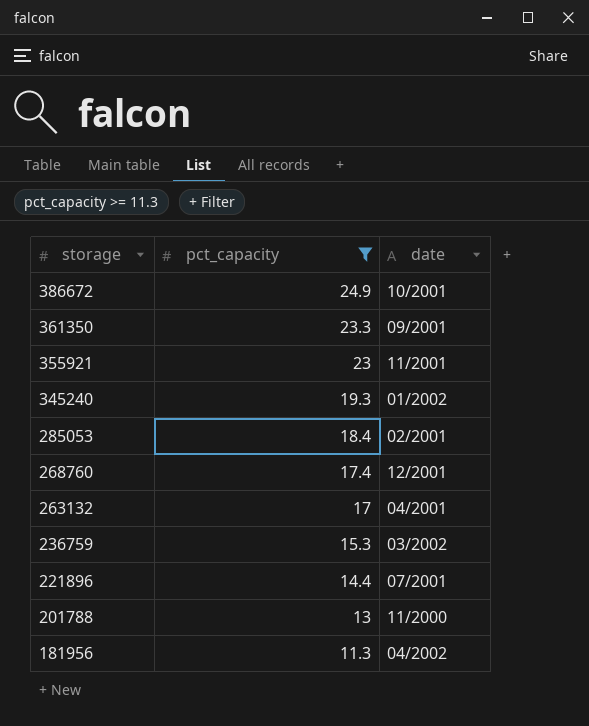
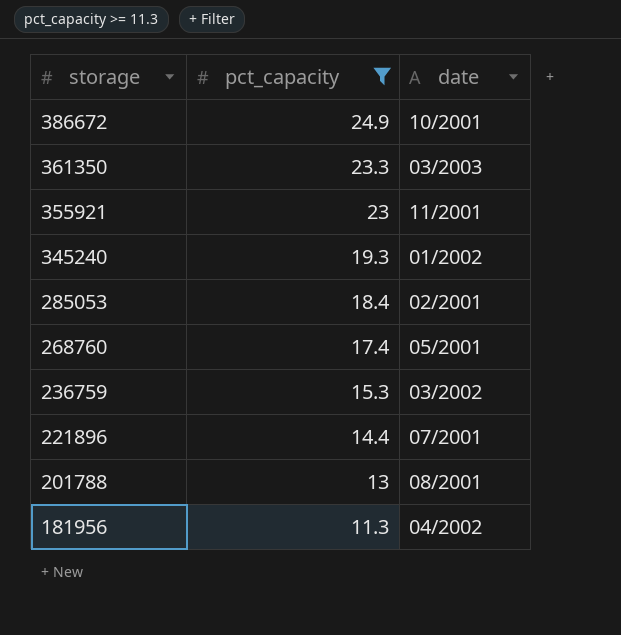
row 263132: 17 | 04/2001 -> none
361350 | date: 09/2001 -> 03/2003
268760 | date: 12/2001 -> 05/2001
201788 | date: 11/2000 -> 08/2001

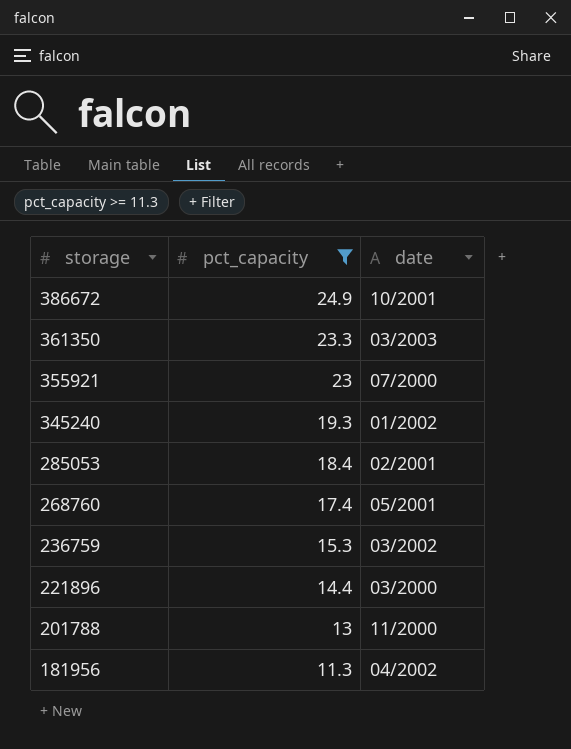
355921 | date: 11/2001 -> 07/2000
221896 | date: 07/2001 -> 03/2000
201788 | date: 08/2001 -> 11/2000

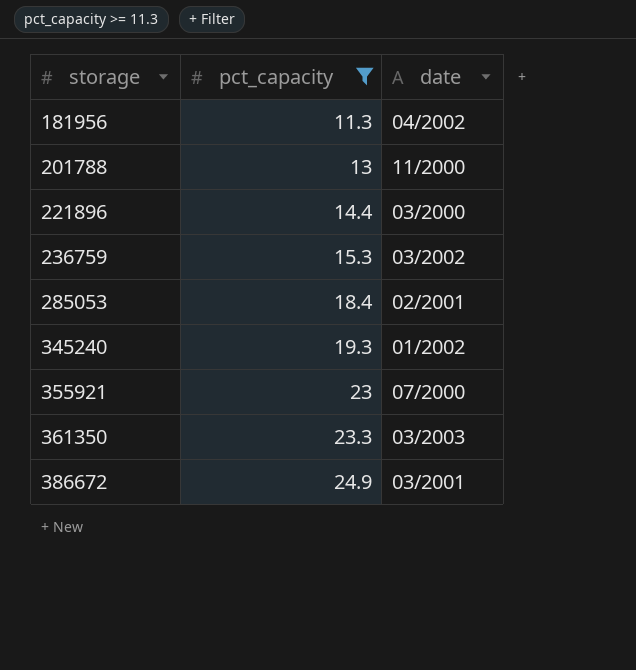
row order: storage descending -> storage ascending
row 268760: 17.4 | 05/2001 -> none
386672 | date: 10/2001 -> 03/2001

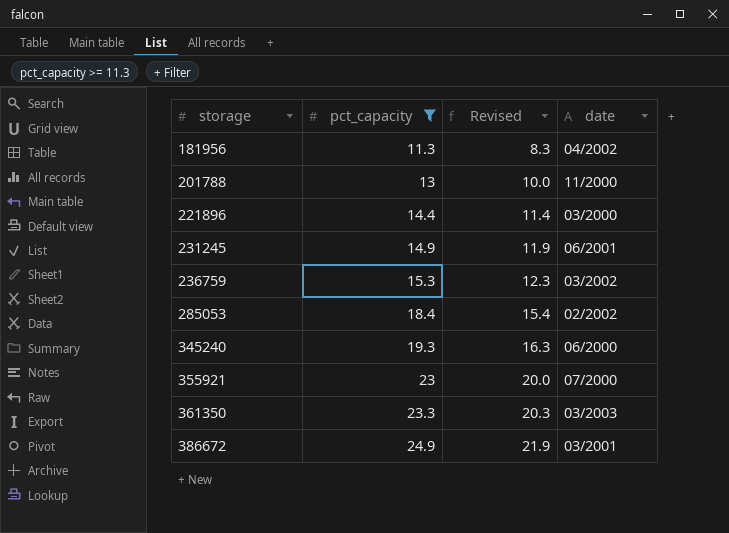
column Revised | formula: none -> [pct_capacity] - 3
row 231245: none -> 14.9 | 11.9 | 06/2001
285053 | date: 02/2001 -> 02/2002
345240 | date: 01/2002 -> 06/2000

